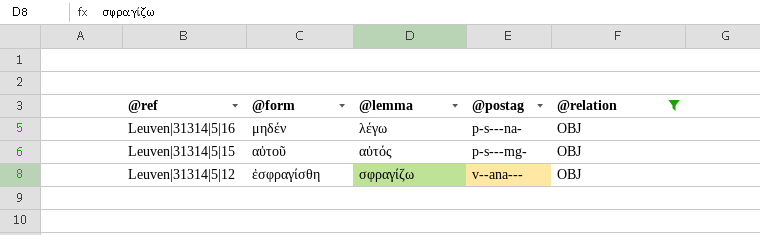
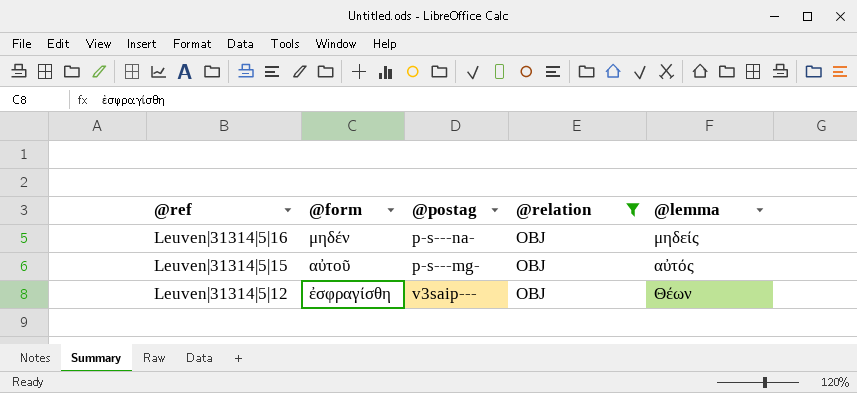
column @lemma | position: 3 -> 5
Leuven|31314|5|16 | @lemma: λέγω -> μηδείς
Leuven|31314|5|12 | @postag: v--ana--- -> v3saip---
Leuven|31314|5|12 | @lemma: σφραγίζω -> Θέων

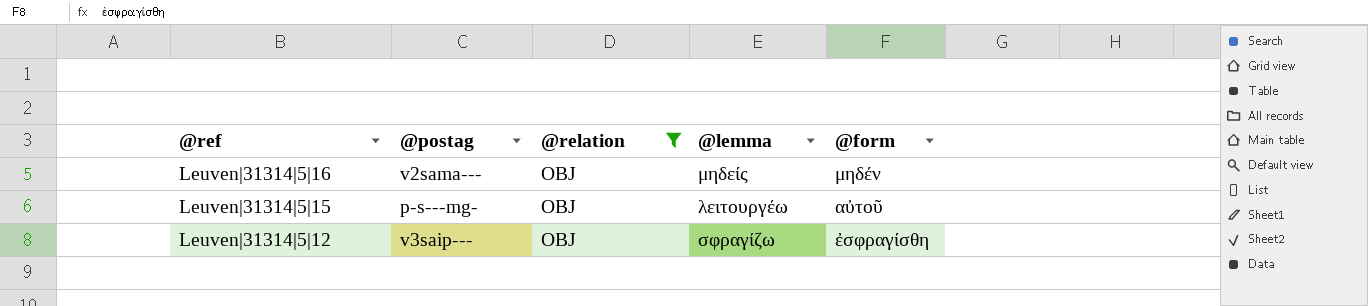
column @form | position: 2 -> 5
Leuven|31314|5|16 | @postag: p-s---na- -> v2sama---
Leuven|31314|5|15 | @lemma: αὐτός -> λειτουργέω
Leuven|31314|5|12 | @lemma: Θέων -> σφραγίζω

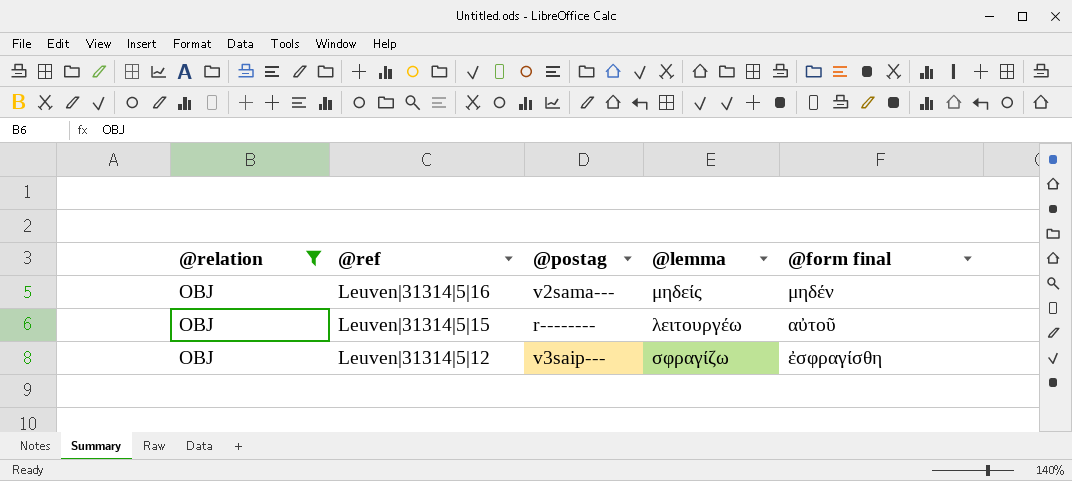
column @relation | position: 3 -> 1
column name: @form -> @form final
Leuven|31314|5|15 | @postag: p-s---mg- -> r--------

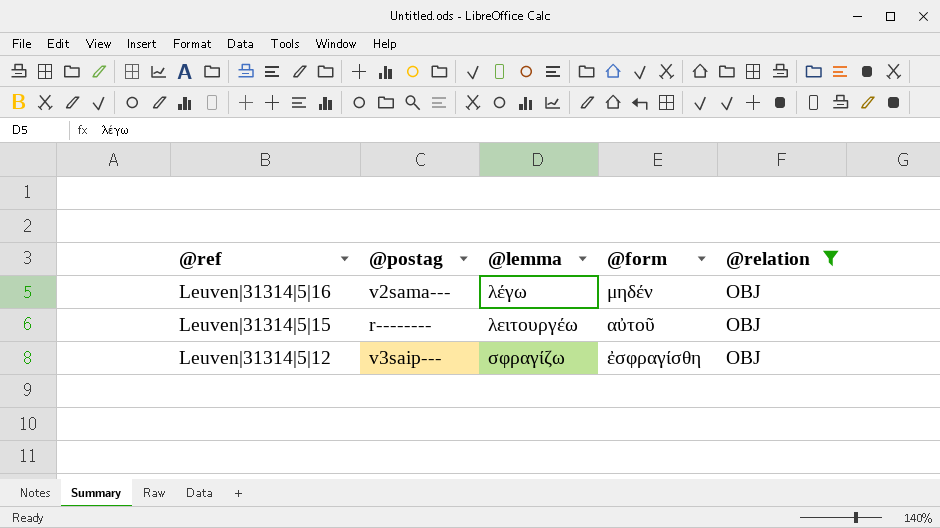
column name: @form final -> @form
column @relation | position: 1 -> 5
Leuven|31314|5|16 | @lemma: μηδείς -> λέγω

